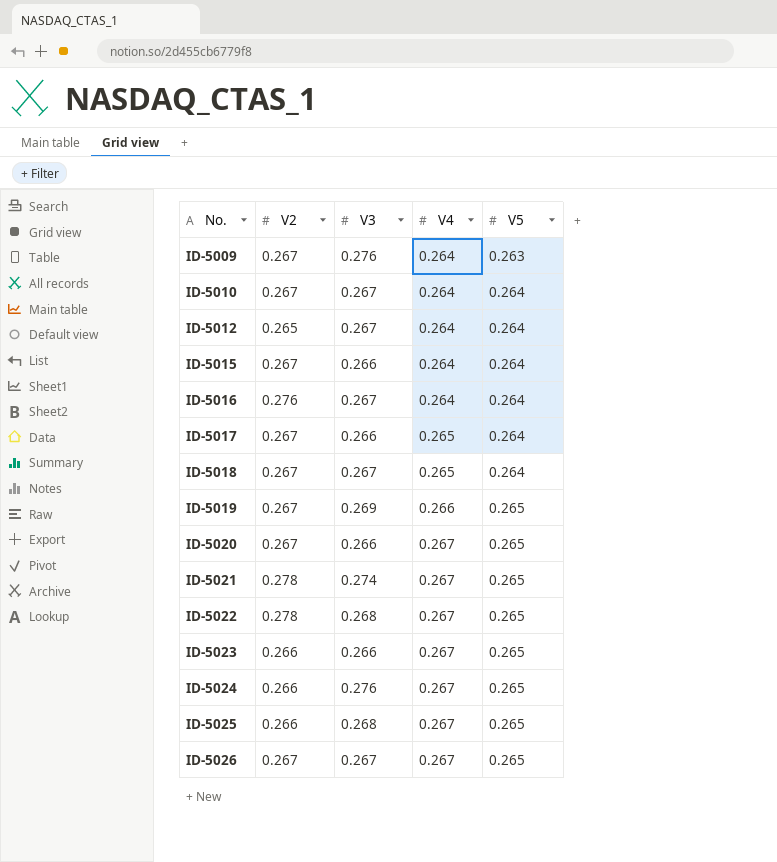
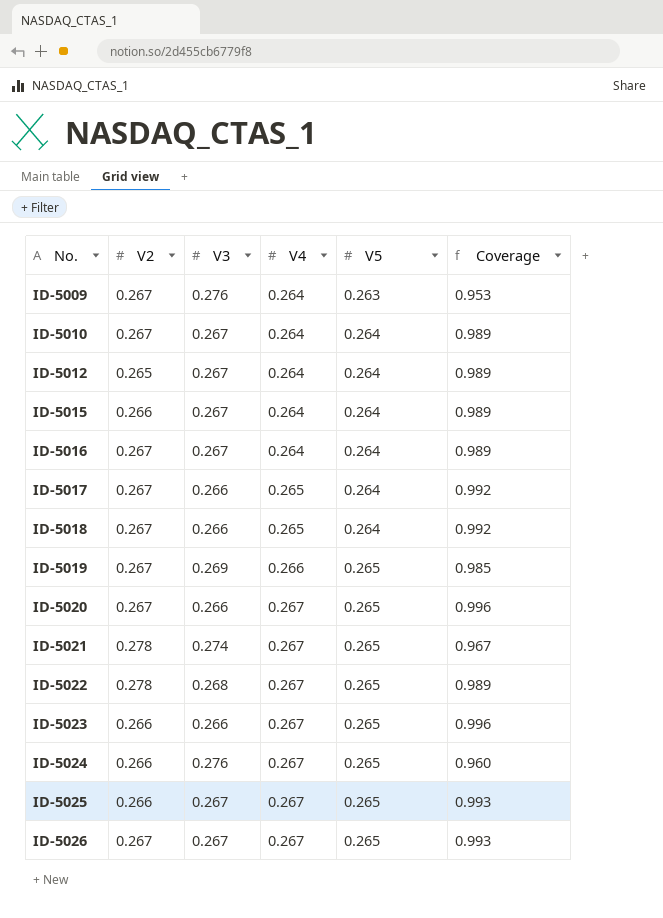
column Coverage | formula: none -> [V5] / [V3]
ID-5015 | V2: 0.267 -> 0.266
ID-5015 | V3: 0.266 -> 0.267
ID-5016 | V2: 0.276 -> 0.267
ID-5018 | V3: 0.267 -> 0.266
ID-5025 | V3: 0.268 -> 0.267

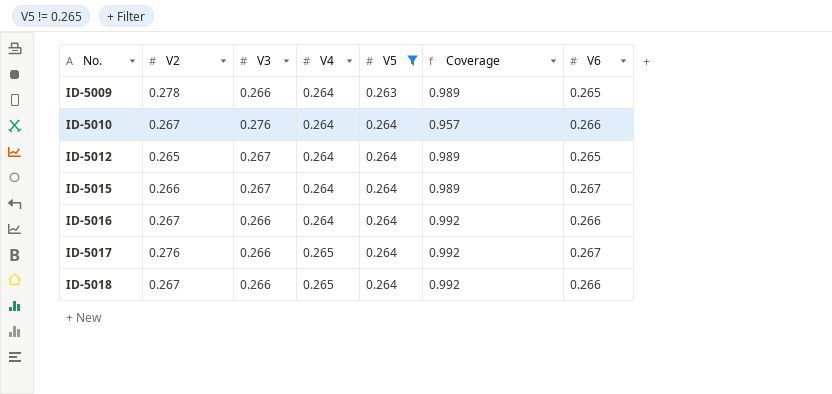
filter: none -> V5 != 0.265
column V6 | position: none -> 7
ID-5009 | V2: 0.267 -> 0.278
ID-5009 | V3: 0.276 -> 0.266
ID-5009 | Coverage: 0.953 -> 0.989
ID-5010 | V3: 0.267 -> 0.276
ID-5010 | Coverage: 0.989 -> 0.957
ID-5016 | V3: 0.267 -> 0.266
ID-5016 | Coverage: 0.989 -> 0.992
ID-5017 | V2: 0.267 -> 0.276

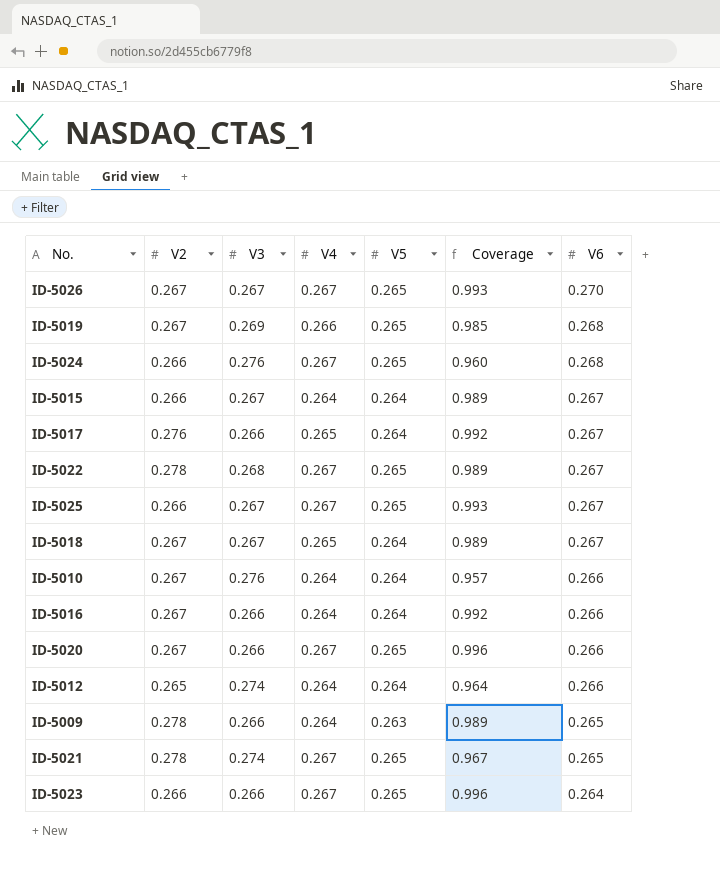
filter: V5 != 0.265 -> none
row order: No. ascending -> V6 descending
ID-5018 | V3: 0.266 -> 0.267
ID-5018 | Coverage: 0.992 -> 0.989
ID-5018 | V6: 0.266 -> 0.267
ID-5012 | V3: 0.267 -> 0.274
ID-5012 | Coverage: 0.989 -> 0.964
ID-5012 | V6: 0.265 -> 0.266

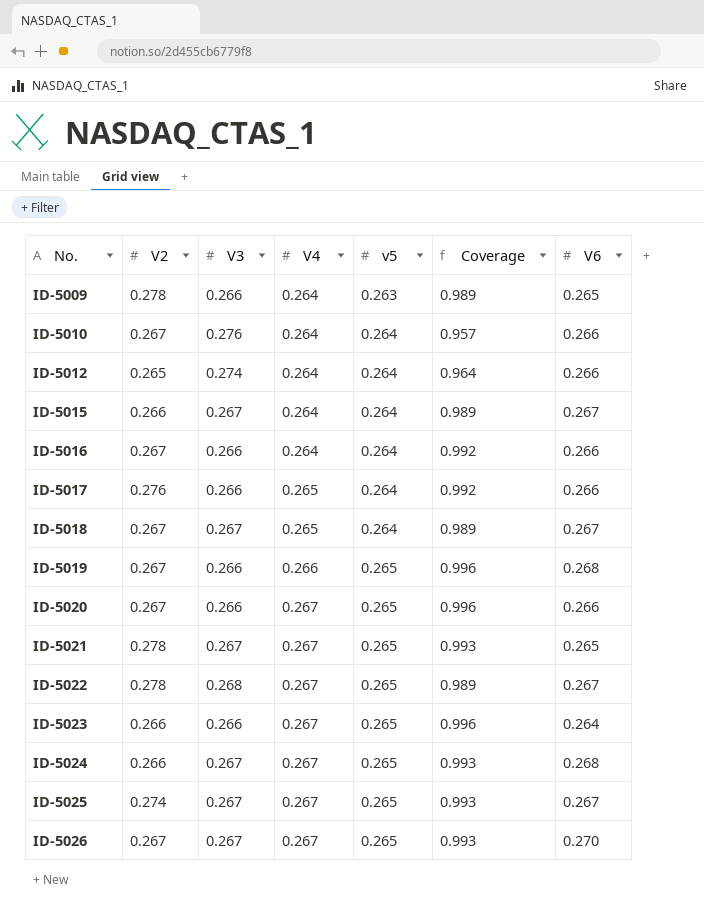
row order: V6 descending -> No. ascending
column name: V5 -> v5
ID-5017 | V6: 0.267 -> 0.266
ID-5019 | V3: 0.269 -> 0.266
ID-5019 | Coverage: 0.985 -> 0.996
ID-5021 | V3: 0.274 -> 0.267
ID-5021 | Coverage: 0.967 -> 0.993
ID-5024 | V3: 0.276 -> 0.267
ID-5024 | Coverage: 0.960 -> 0.993
ID-5025 | V2: 0.266 -> 0.274

